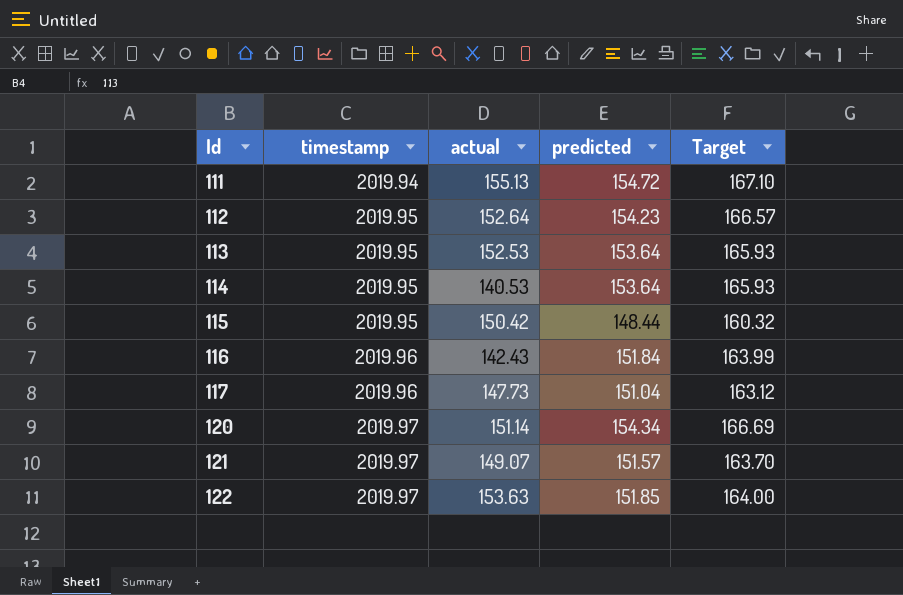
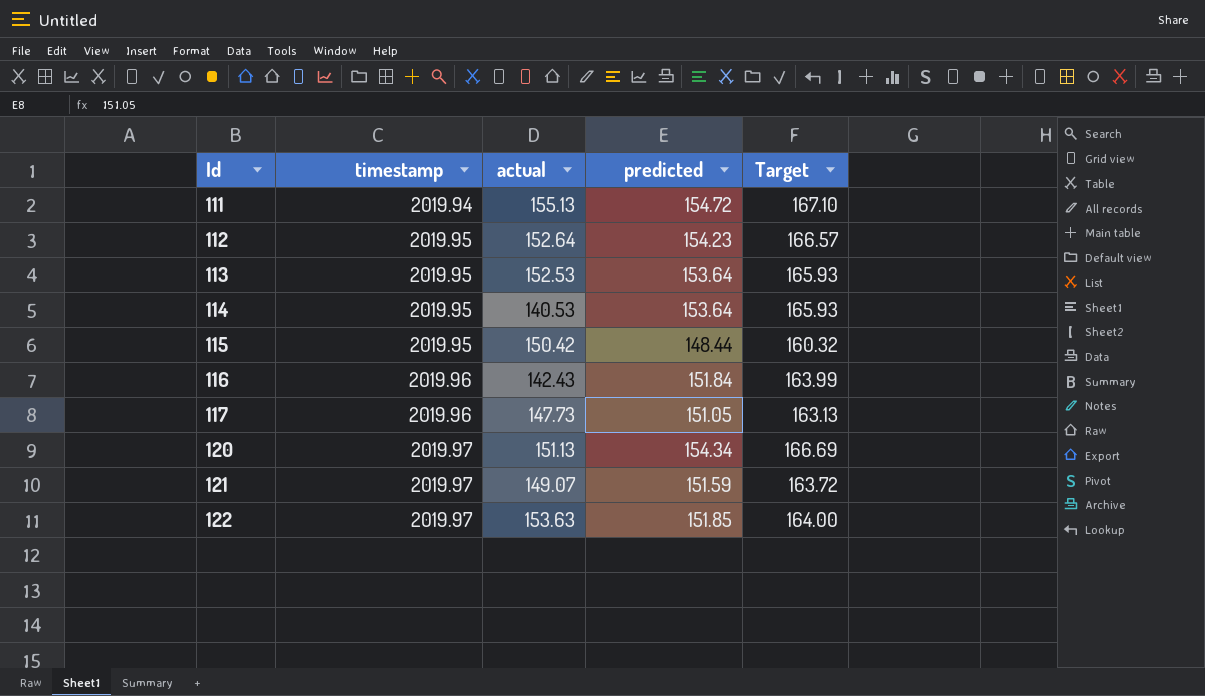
117 | predicted: 151.04 -> 151.05
117 | Target: 163.12 -> 163.13
120 | actual: 151.14 -> 151.13
121 | predicted: 151.57 -> 151.59
121 | Target: 163.70 -> 163.72

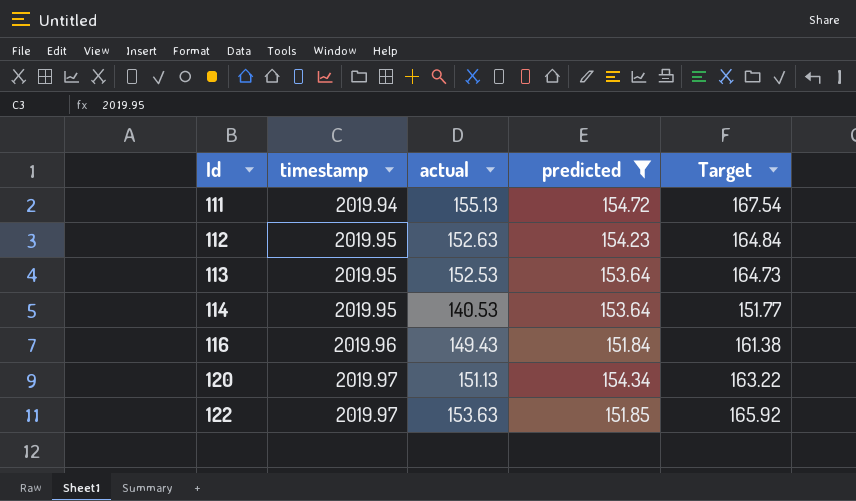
filter: none -> predicted >= 151.84
column Target | formula: [predicted] * 1.08 -> [actual] * 1.08
112 | actual: 152.64 -> 152.63
116 | actual: 142.43 -> 149.43

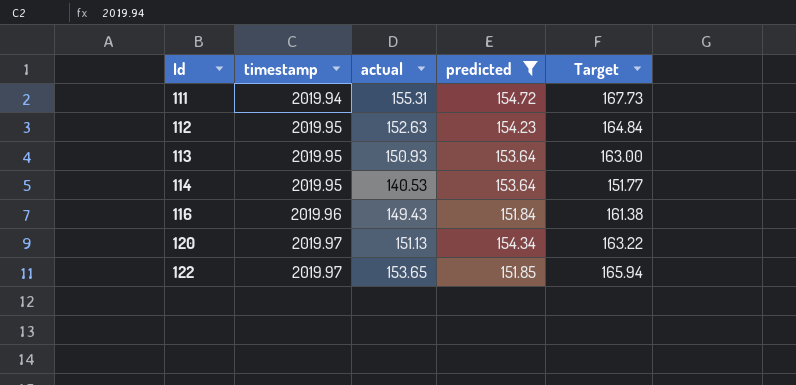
111 | actual: 155.13 -> 155.31
111 | Target: 167.54 -> 167.73
113 | actual: 152.53 -> 150.93
113 | Target: 164.73 -> 163.00
122 | actual: 153.63 -> 153.65
122 | Target: 165.92 -> 165.94

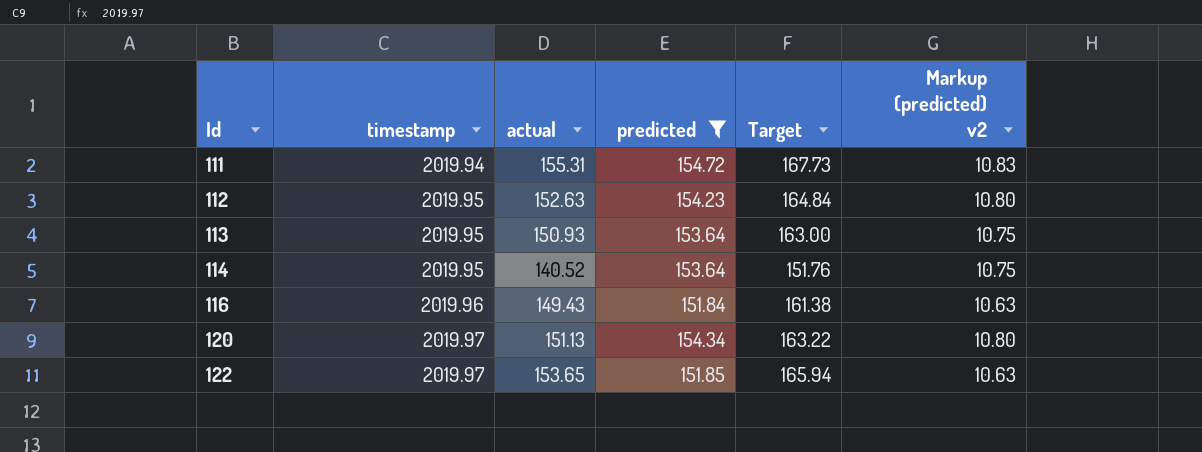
column Markup (predicted) v2 | formula: none -> [predicted] * 0.07
114 | actual: 140.53 -> 140.52
114 | Target: 151.77 -> 151.76

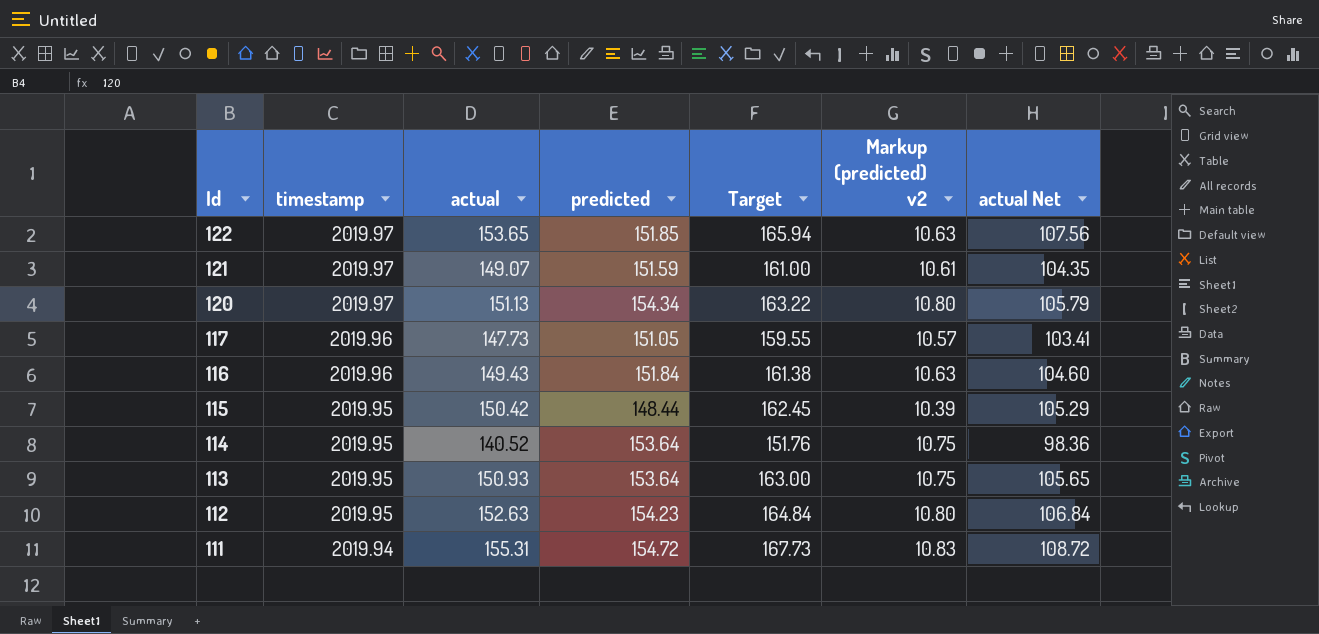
filter: predicted >= 151.84 -> none
row order: Id ascending -> Id descending
column actual Net | formula: none -> [actual] * 0.7

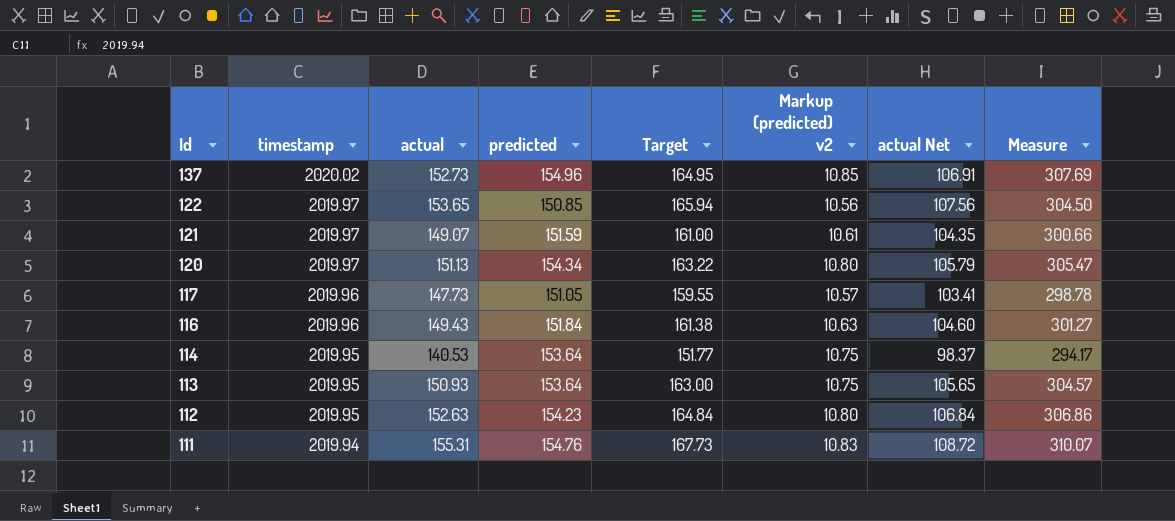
column Measure | formula: none -> [actual] + [predicted]
row 115: 2019.95 | 150.42 | 148.44 | 162.45 | 10.39 | 105.29 -> none
row 137: none -> 2020.02 | 152.73 | 154.96 | 164.95 | 10.85 | 106.91 | 307.69
122 | predicted: 151.85 -> 150.85
122 | Markup (predicted) v2: 10.63 -> 10.56
114 | actual: 140.52 -> 140.53
114 | Target: 151.76 -> 151.77
114 | actual Net: 98.36 -> 98.37
111 | predicted: 154.72 -> 154.76

